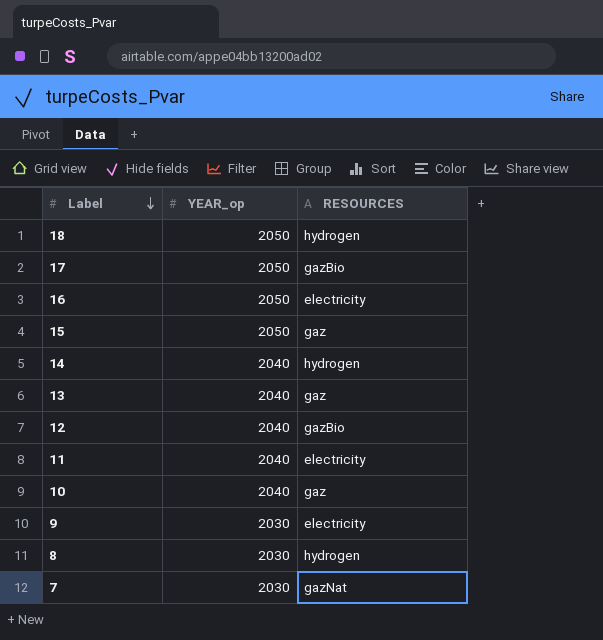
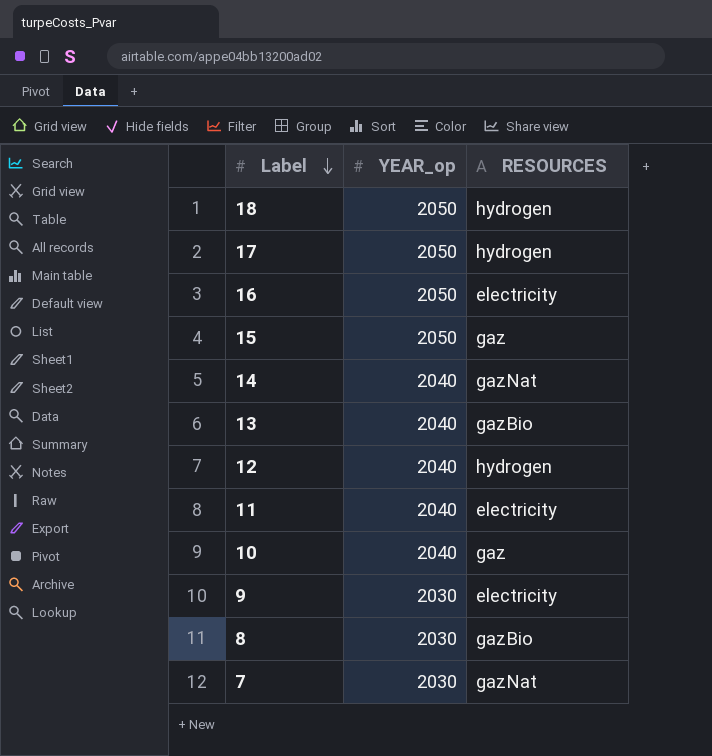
17 | RESOURCES: gazBio -> hydrogen
14 | RESOURCES: hydrogen -> gazNat
13 | RESOURCES: gaz -> gazBio
12 | RESOURCES: gazBio -> hydrogen
8 | RESOURCES: hydrogen -> gazBio

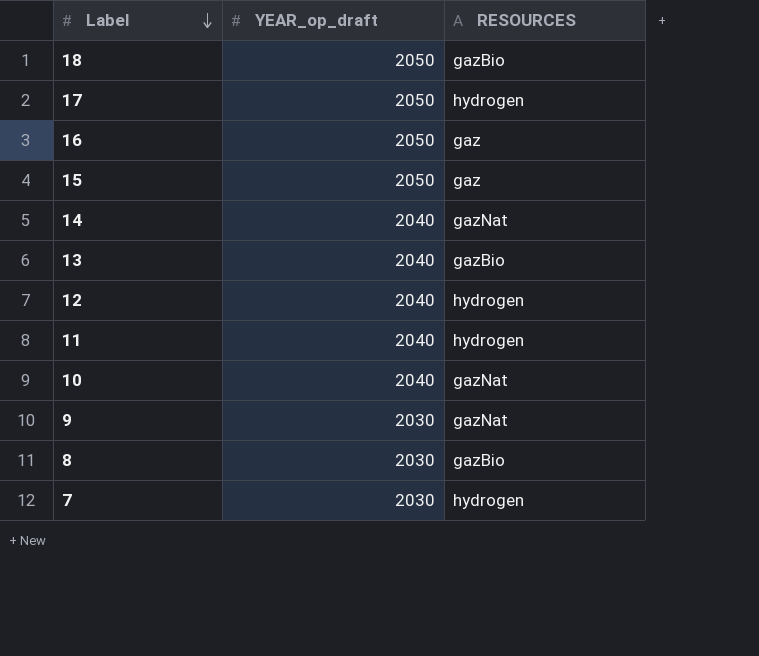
column name: YEAR_op -> YEAR_op_draft
18 | RESOURCES: hydrogen -> gazBio
16 | RESOURCES: electricity -> gaz
11 | RESOURCES: electricity -> hydrogen
10 | RESOURCES: gaz -> gazNat
9 | RESOURCES: electricity -> gazNat
7 | RESOURCES: gazNat -> hydrogen

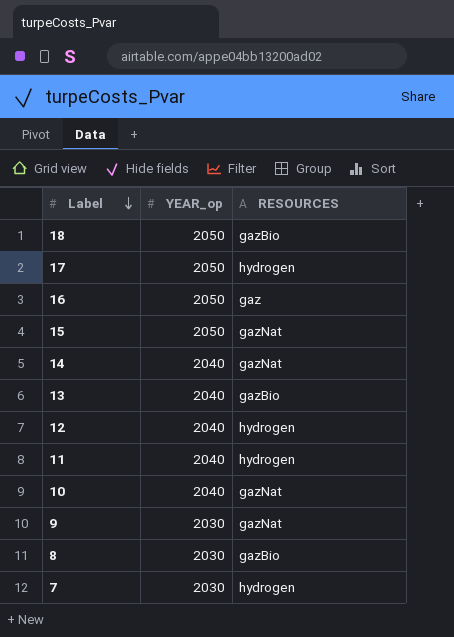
column name: YEAR_op_draft -> YEAR_op
15 | RESOURCES: gaz -> gazNat

